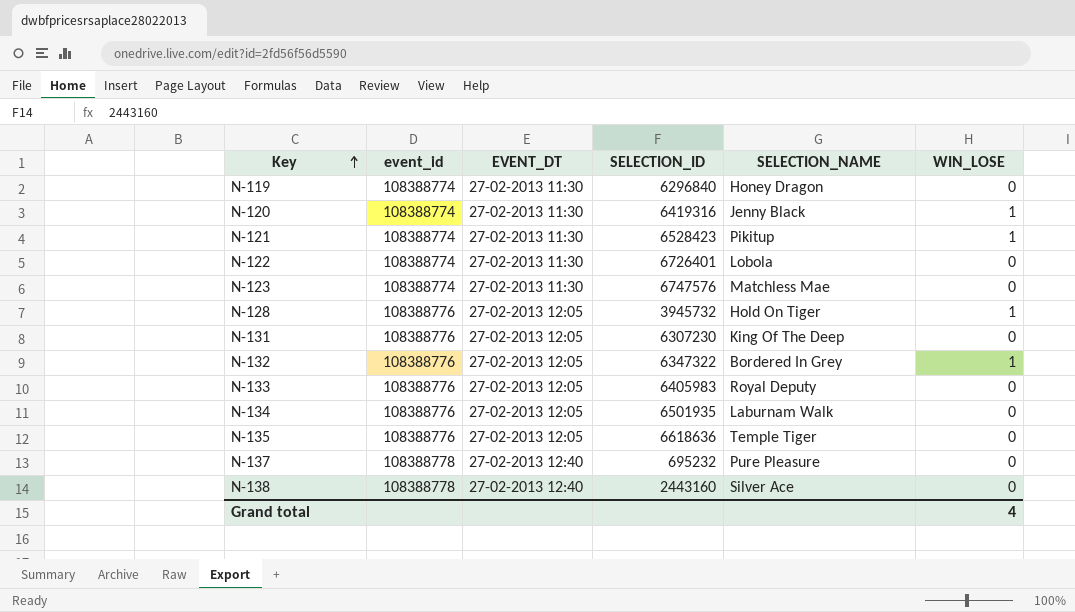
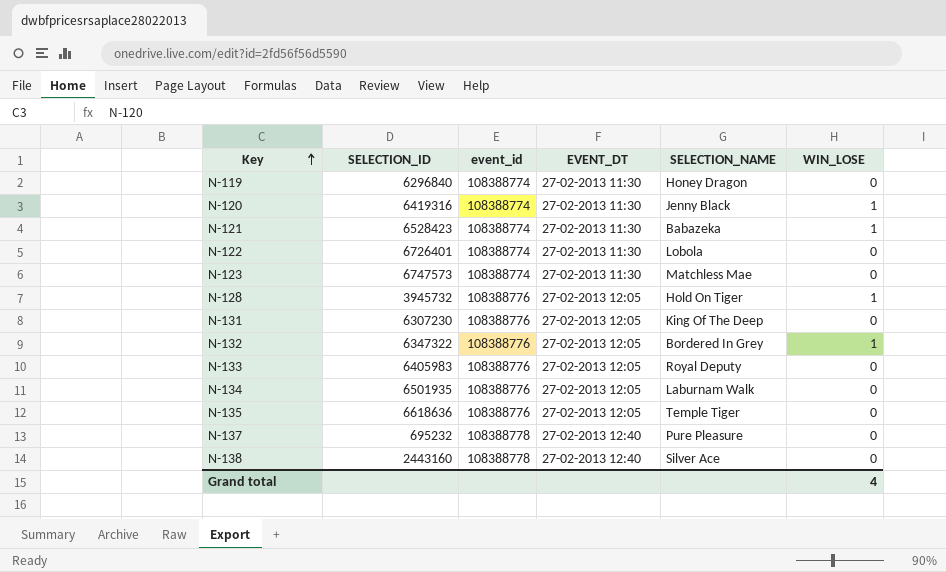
column SELECTION_ID | position: 4 -> 2
N-121 | SELECTION_NAME: Pikitup -> Babazeka
N-123 | SELECTION_ID: 6747576 -> 6747573

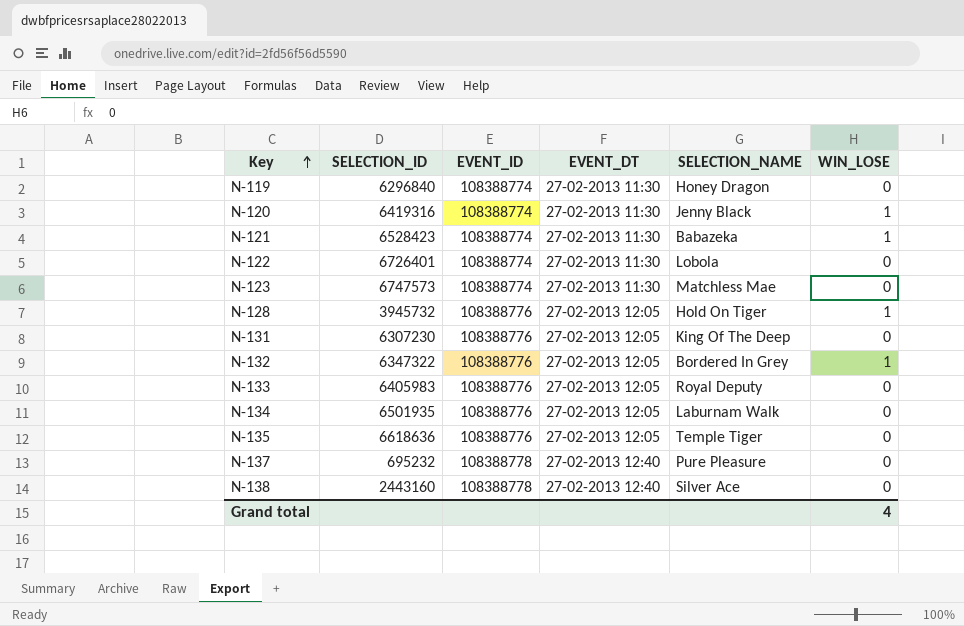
column name: event_id -> EVENT_ID

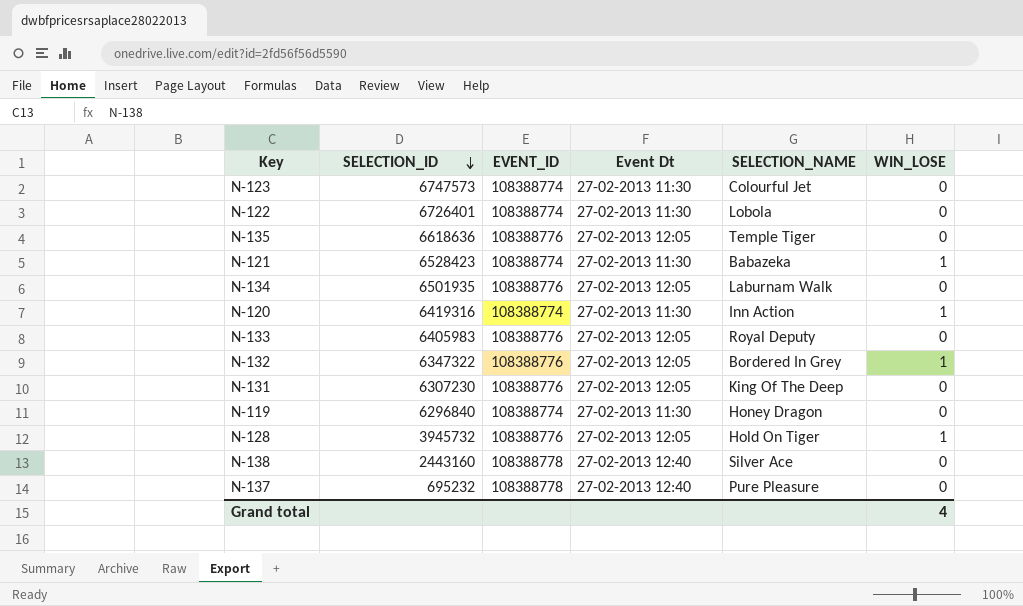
row order: Key ascending -> SELECTION_ID descending
column name: EVENT_DT -> Event Dt
N-123 | SELECTION_NAME: Matchless Mae -> Colourful Jet
N-120 | SELECTION_NAME: Jenny Black -> Inn Action

